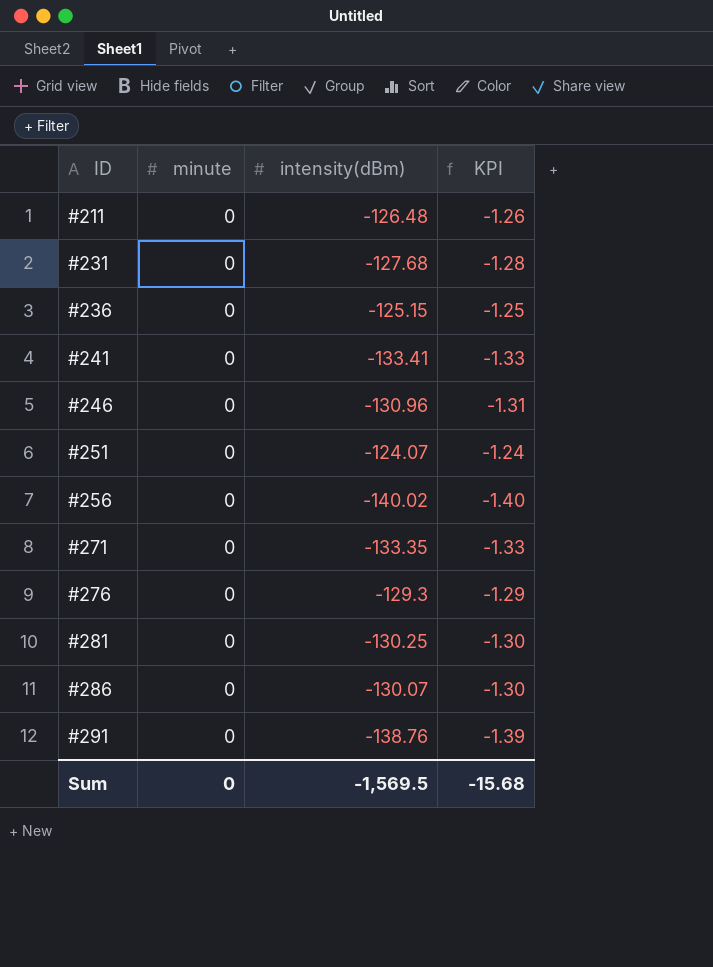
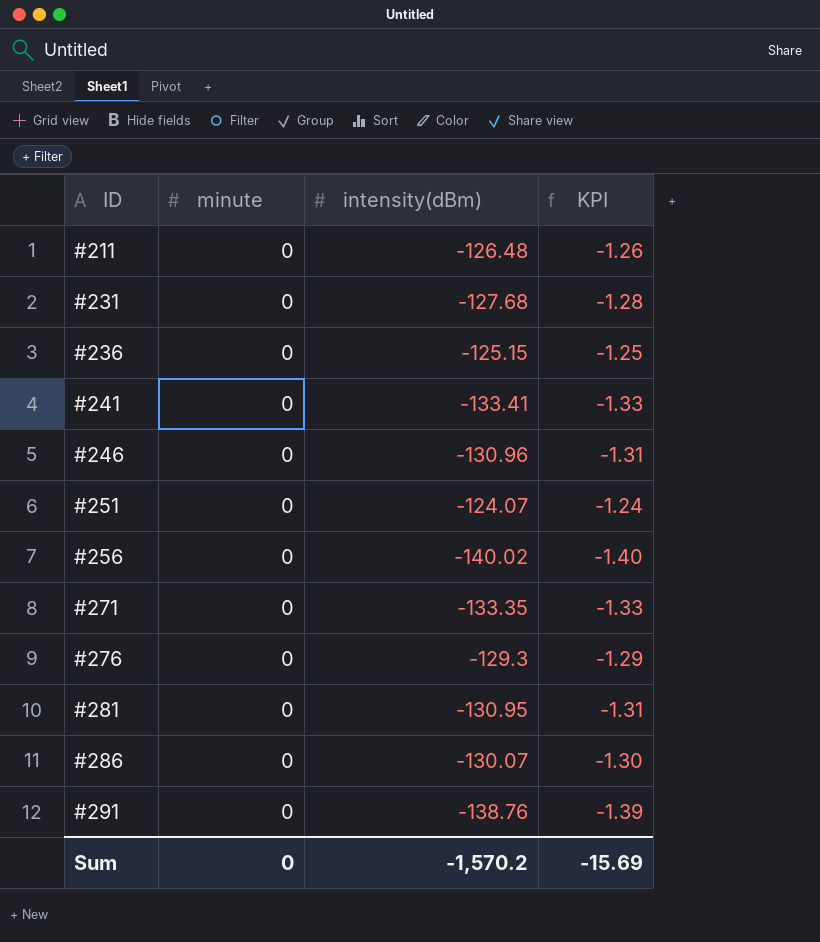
#281 | intensity(dBm): -130.25 -> -130.95
#281 | KPI: -1.30 -> -1.31
Sum | intensity(dBm): -1,569.5 -> -1,570.2
Sum | KPI: -15.68 -> -15.69

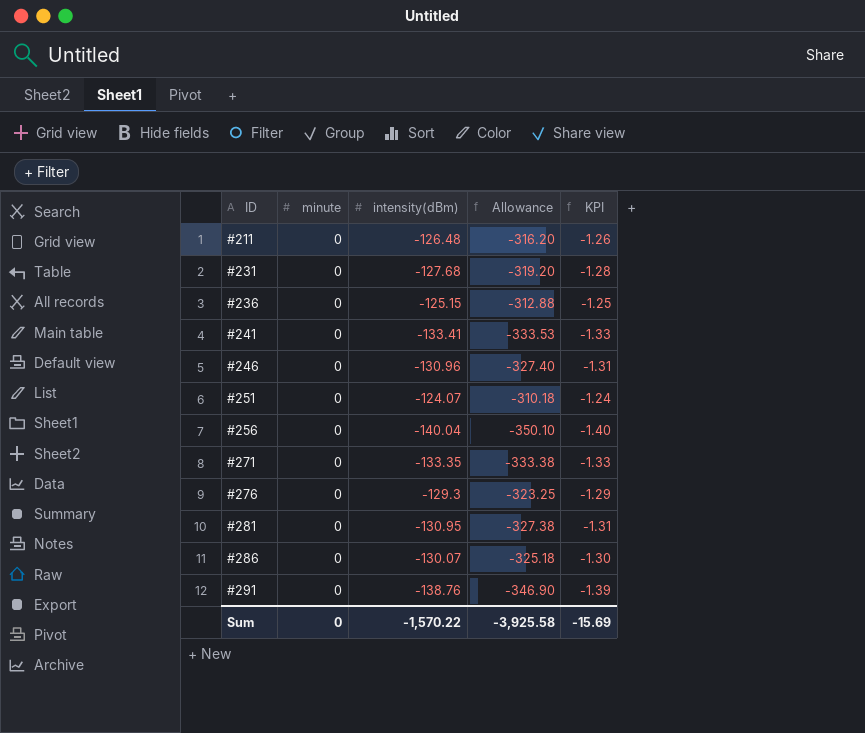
column Allowance | formula: none -> [intensity(dBm)] * 2.5
#256 | intensity(dBm): -140.02 -> -140.04
Sum | intensity(dBm): -1,570.2 -> -1,570.22

